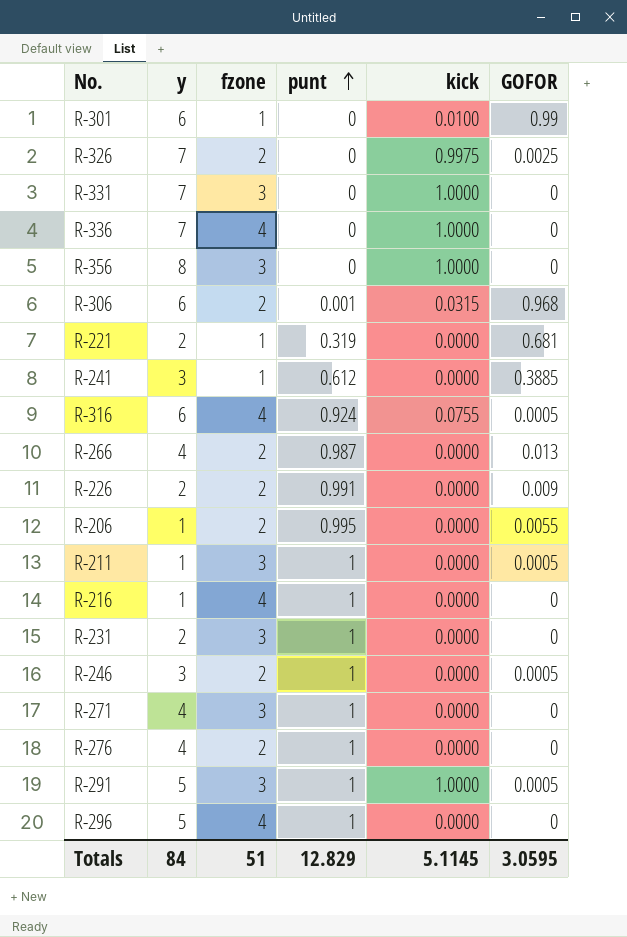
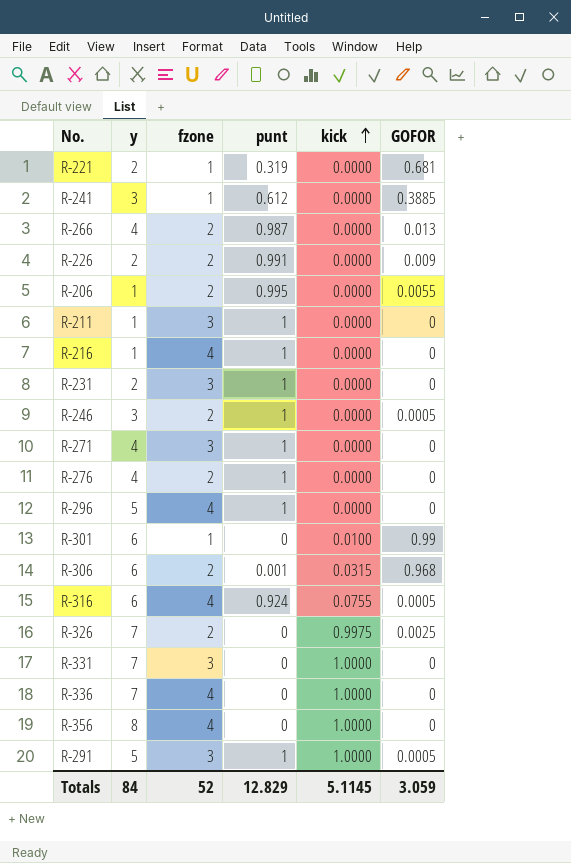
row order: punt ascending -> kick ascending
R-211 | GOFOR: 0.0005 -> 0
R-356 | fzone: 3 -> 4
Totals | fzone: 51 -> 52
Totals | GOFOR: 3.0595 -> 3.059

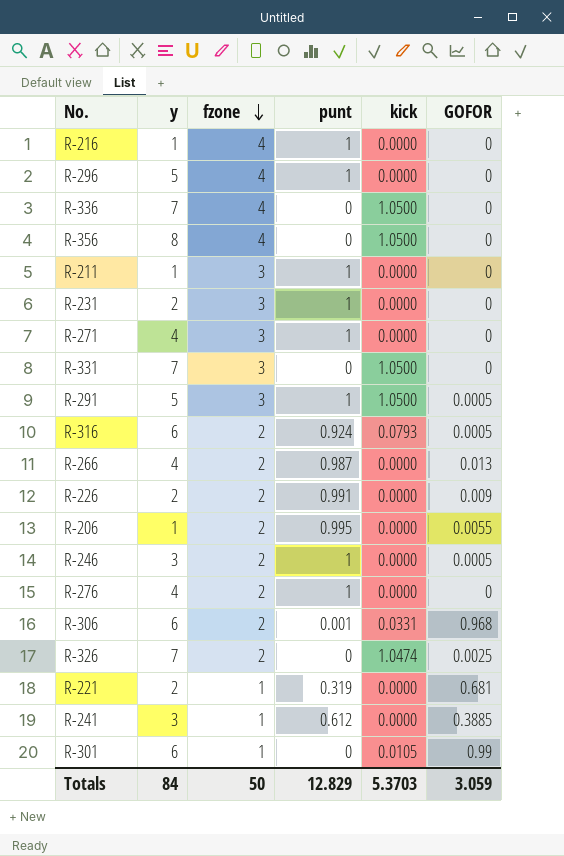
row order: kick ascending -> fzone descending
R-336 | kick: 1.0000 -> 1.0500
R-356 | kick: 1.0000 -> 1.0500
R-331 | kick: 1.0000 -> 1.0500
R-291 | kick: 1.0000 -> 1.0500
R-316 | fzone: 4 -> 2
R-316 | kick: 0.0755 -> 0.0793
R-306 | kick: 0.0315 -> 0.0331
R-326 | kick: 0.9975 -> 1.0474
R-301 | kick: 0.0100 -> 0.0105
Totals | fzone: 52 -> 50
Totals | kick: 5.1145 -> 5.3703

